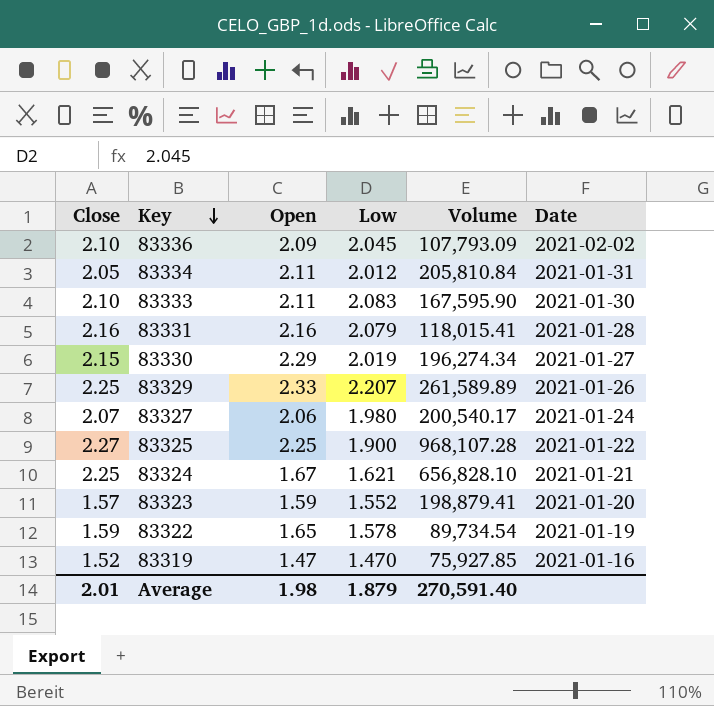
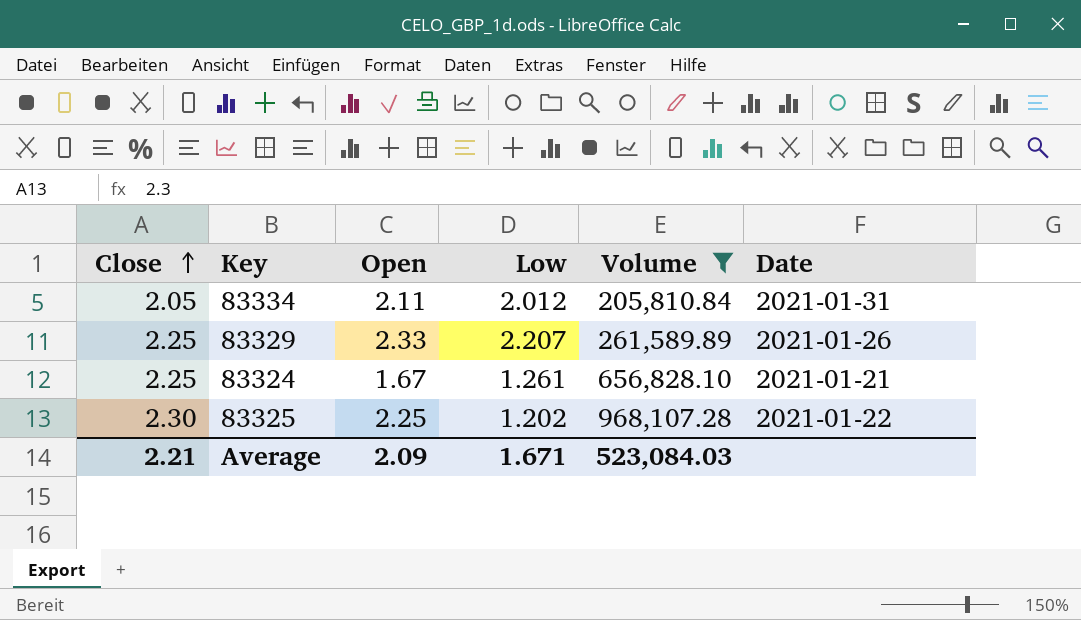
filter: none -> Volume >= 205,810.84
row order: Key descending -> Close ascending
83324 | Low: 1.621 -> 1.261
83325 | Close: 2.27 -> 2.30
83325 | Low: 1.900 -> 1.202
Average | Close: 2.01 -> 2.21
Average | Open: 1.98 -> 2.09
Average | Low: 1.879 -> 1.671
Average | Volume: 270,591.40 -> 523,084.03

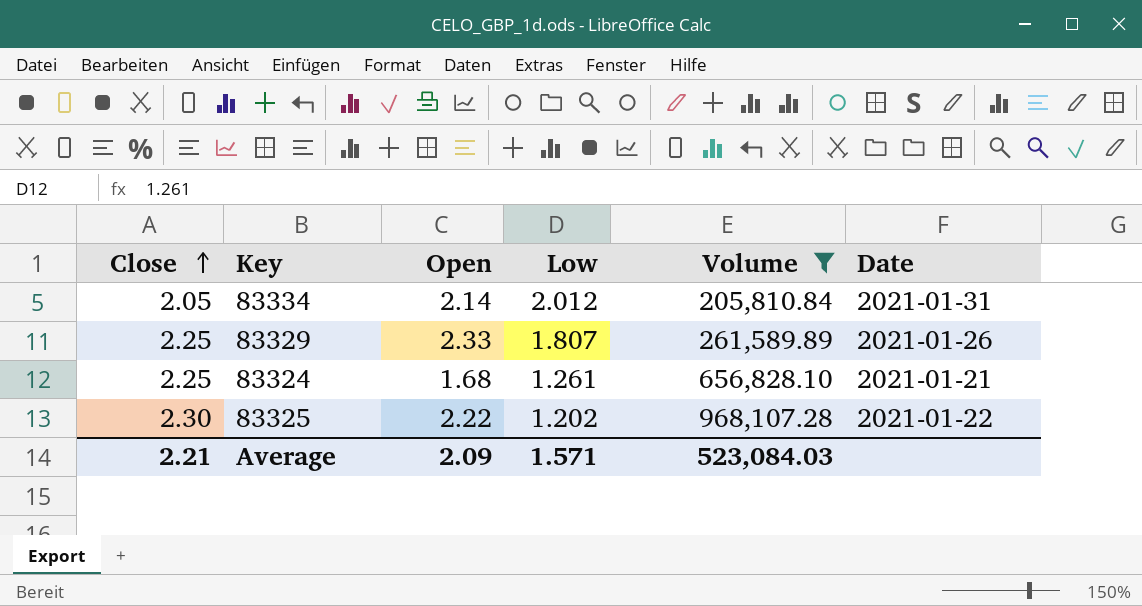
83334 | Open: 2.11 -> 2.14
83329 | Low: 2.207 -> 1.807
83324 | Open: 1.67 -> 1.68
83325 | Open: 2.25 -> 2.22
Average | Low: 1.671 -> 1.571

